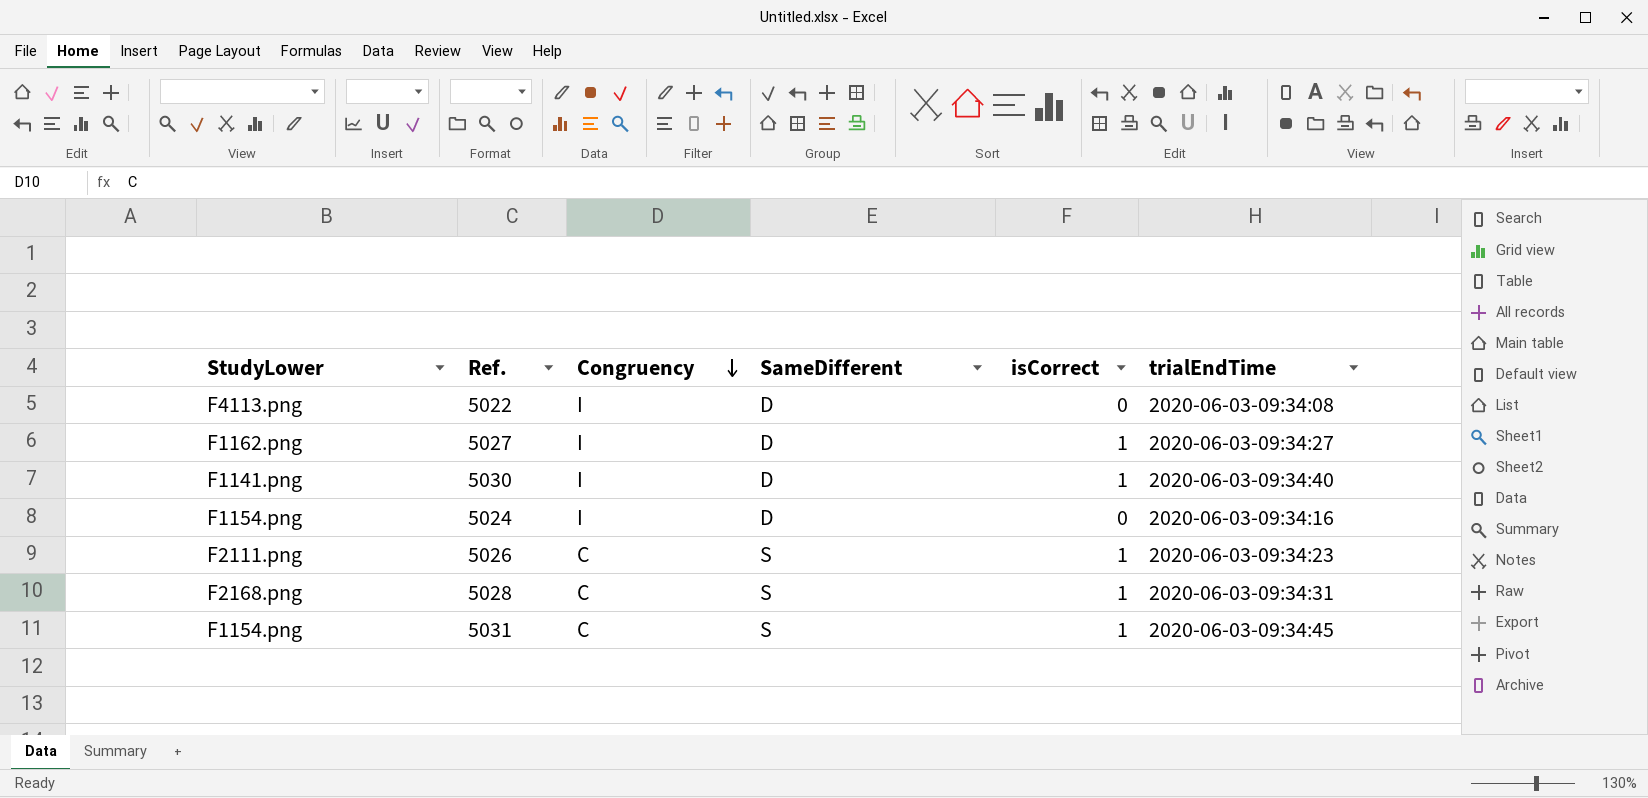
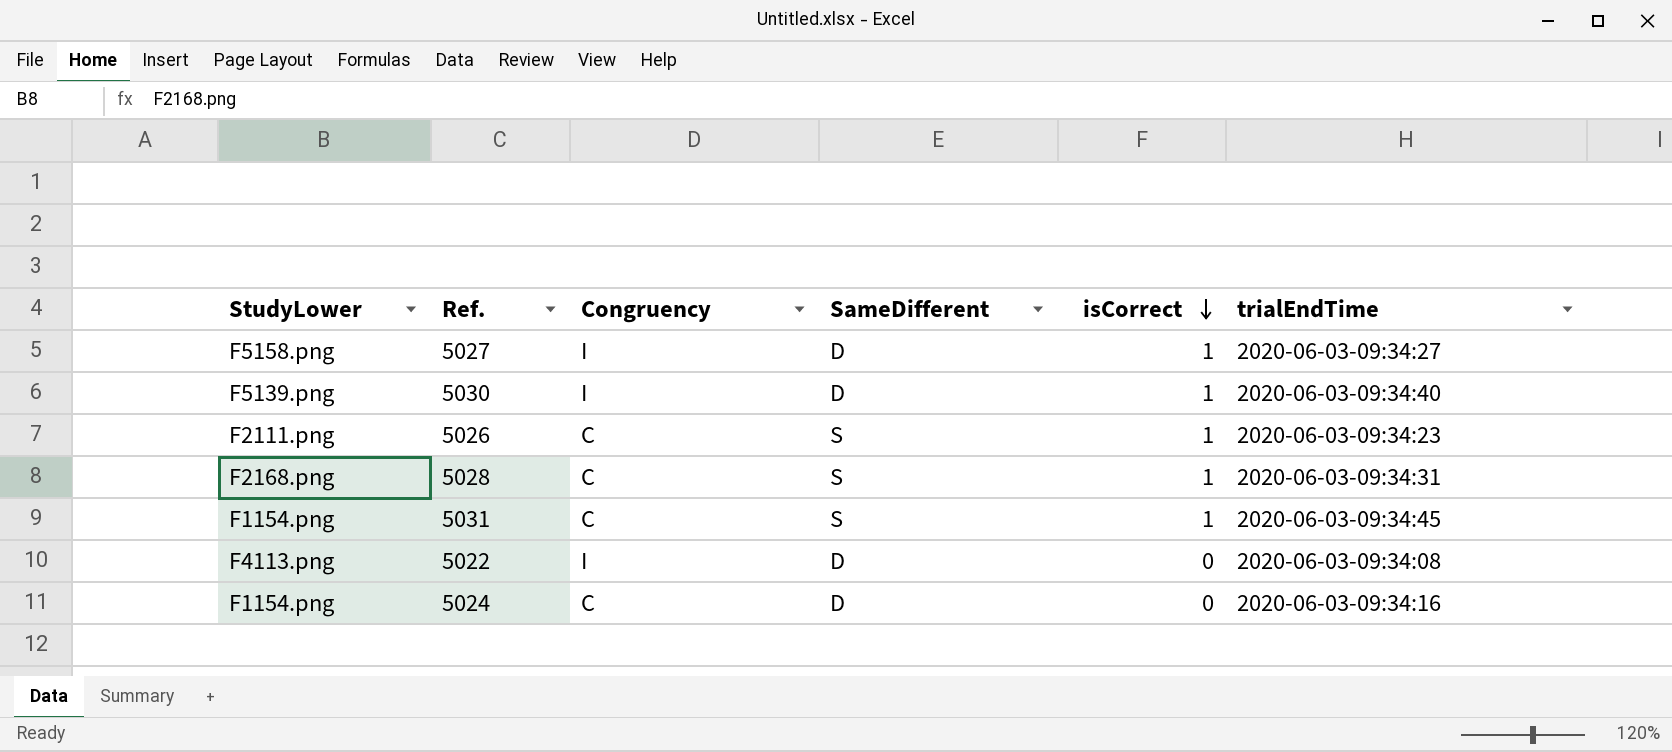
row order: Congruency descending -> isCorrect descending
5027 | StudyLower: F1162.png -> F5158.png
5030 | StudyLower: F1141.png -> F5139.png
5024 | Congruency: I -> C

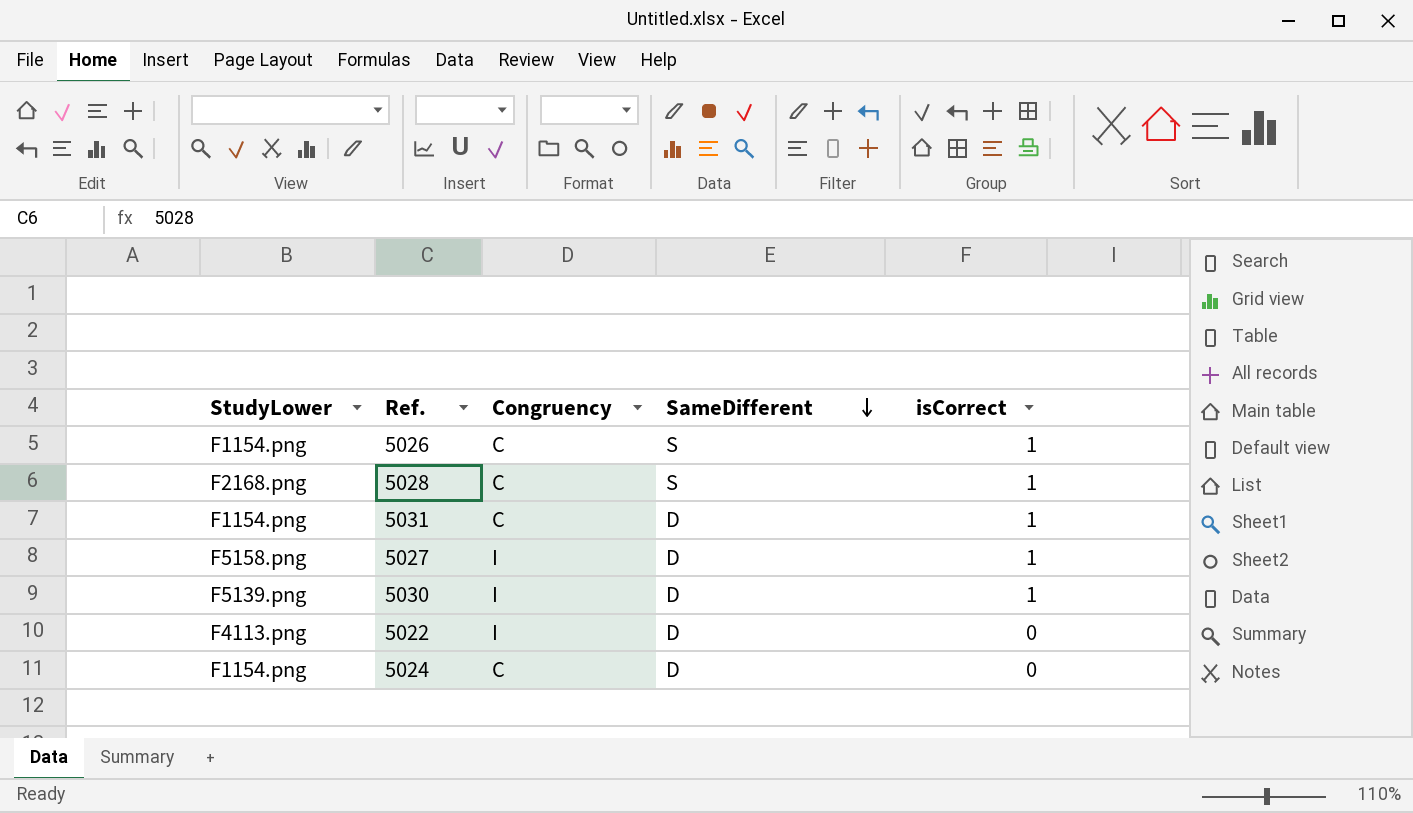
row order: isCorrect descending -> SameDifferent descending
column trialEndTime | position: 6 -> none
5026 | StudyLower: F2111.png -> F1154.png
5031 | SameDifferent: S -> D

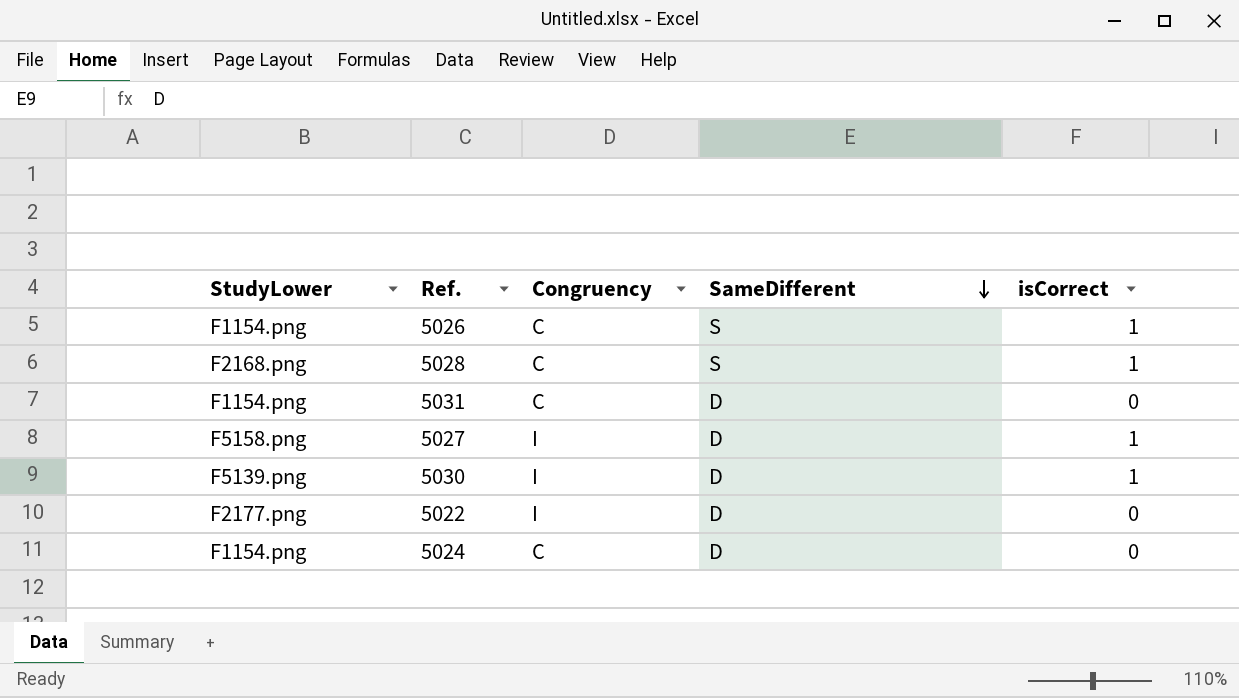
5031 | isCorrect: 1 -> 0
5022 | StudyLower: F4113.png -> F2177.png

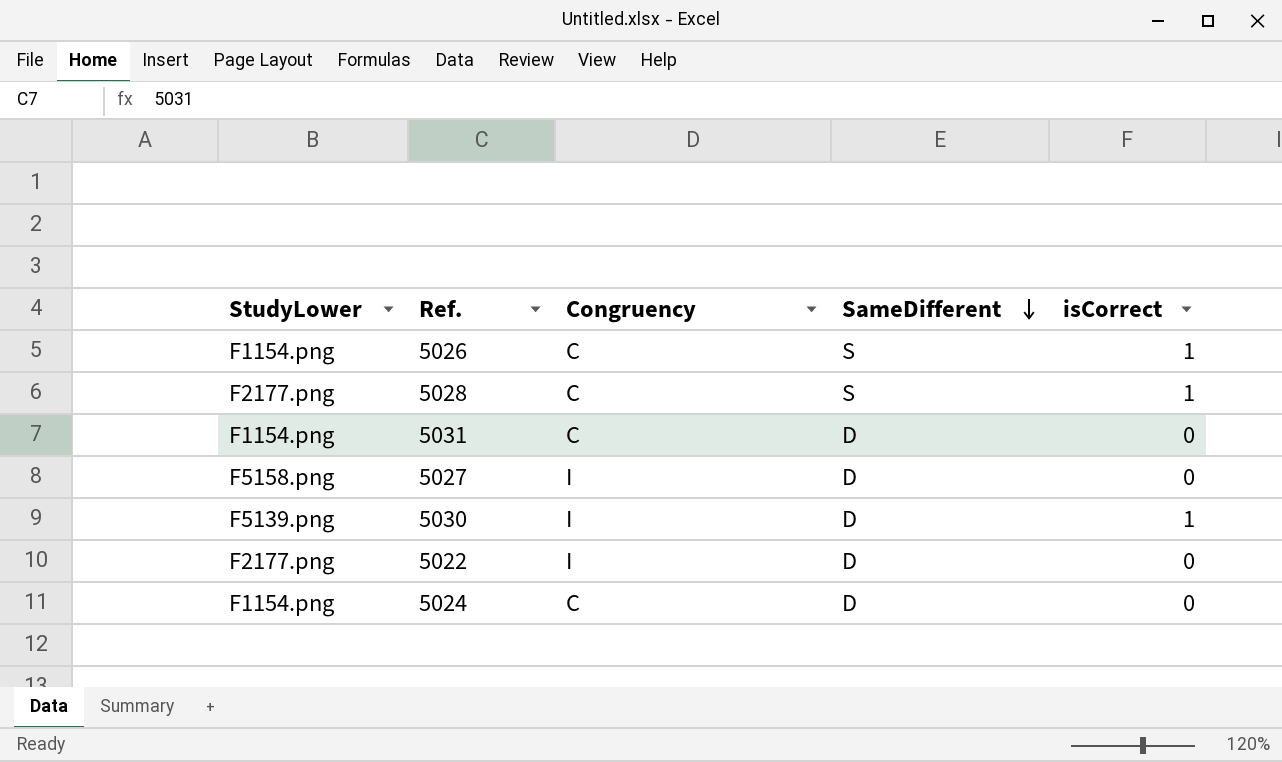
5028 | StudyLower: F2168.png -> F2177.png
5027 | isCorrect: 1 -> 0

